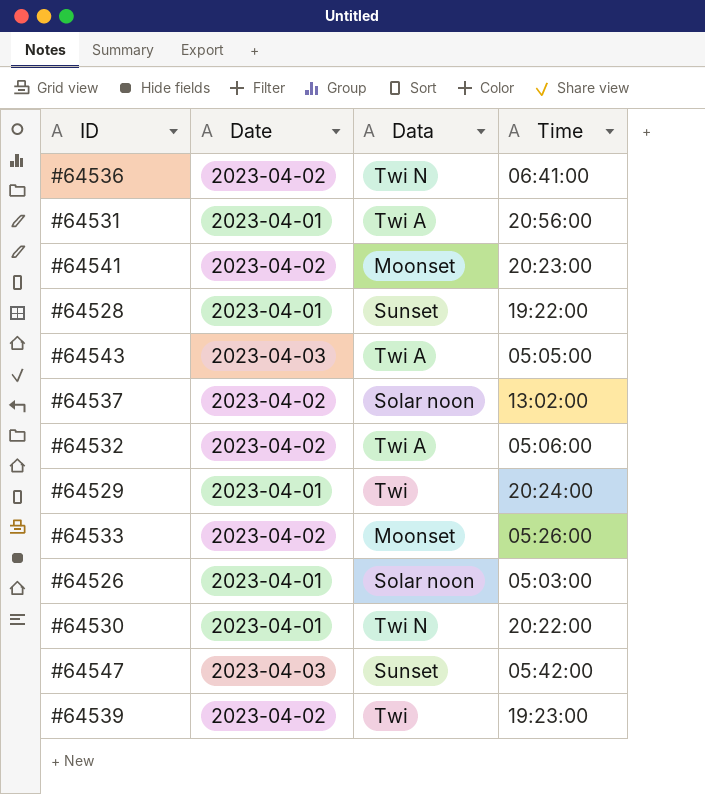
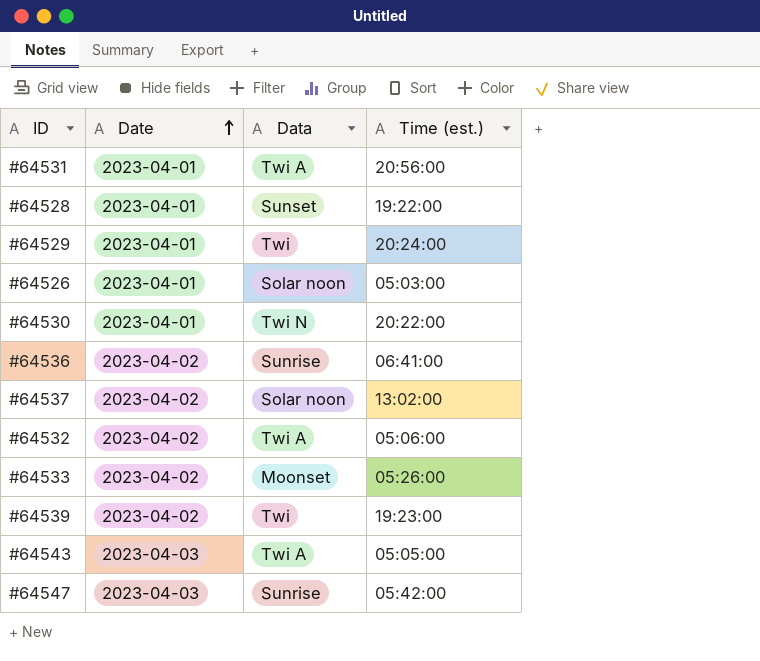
row order: none -> Date ascending
column name: Time -> Time (est.)
row #64541: 2023-04-02 | Moonset | 20:23:00 -> none
#64536 | Data: Twi N -> Sunrise
#64547 | Data: Sunset -> Sunrise

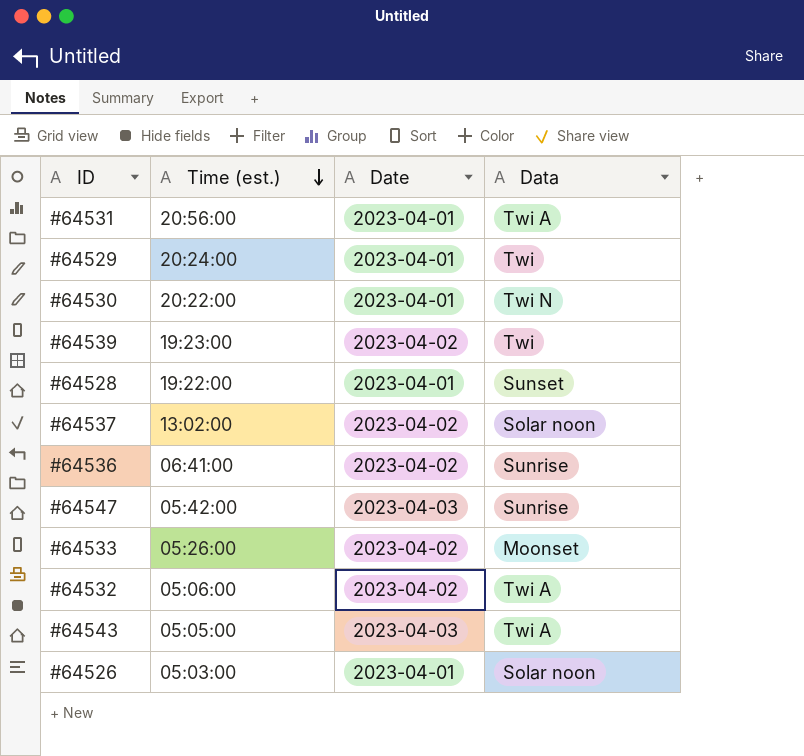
row order: Date ascending -> Time (est.) descending
column Time (est.) | position: 4 -> 2

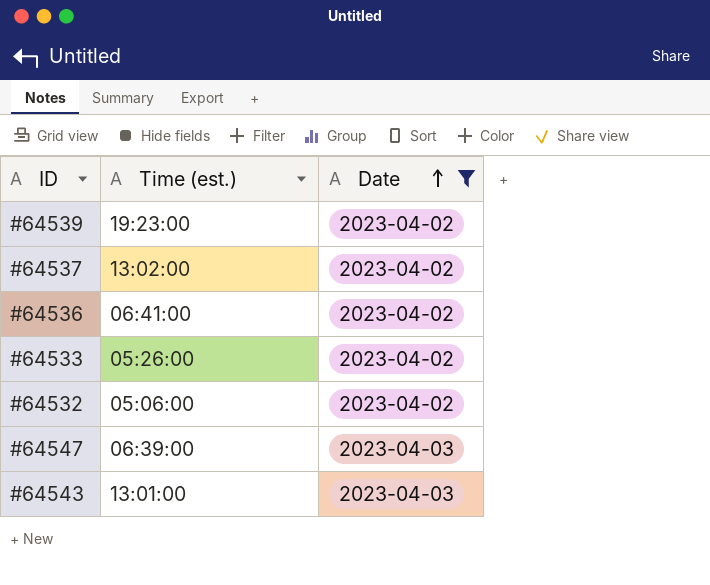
filter: none -> Date != 2023-04-01
row order: Time (est.) descending -> Date ascending
column Data | position: 4 -> none
#64547 | Time (est.): 05:42:00 -> 06:39:00
#64543 | Time (est.): 05:05:00 -> 13:01:00

